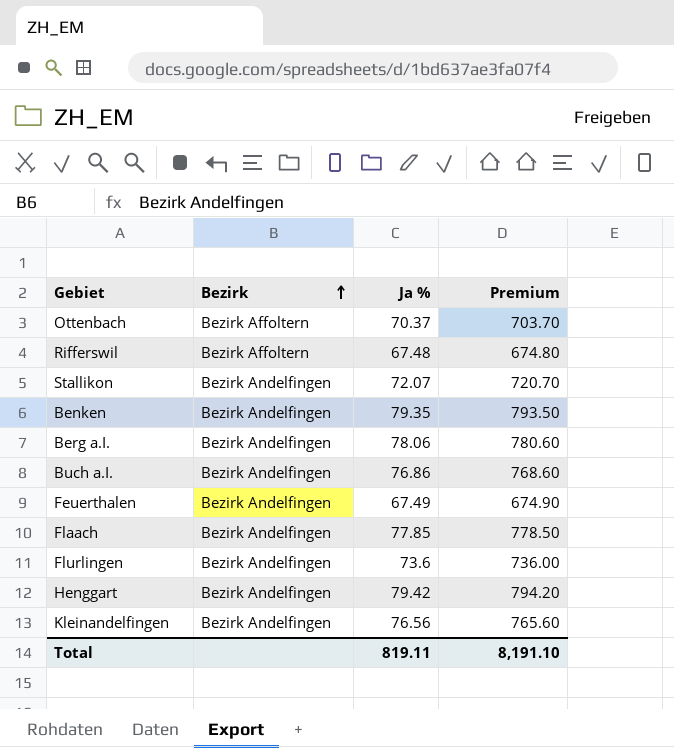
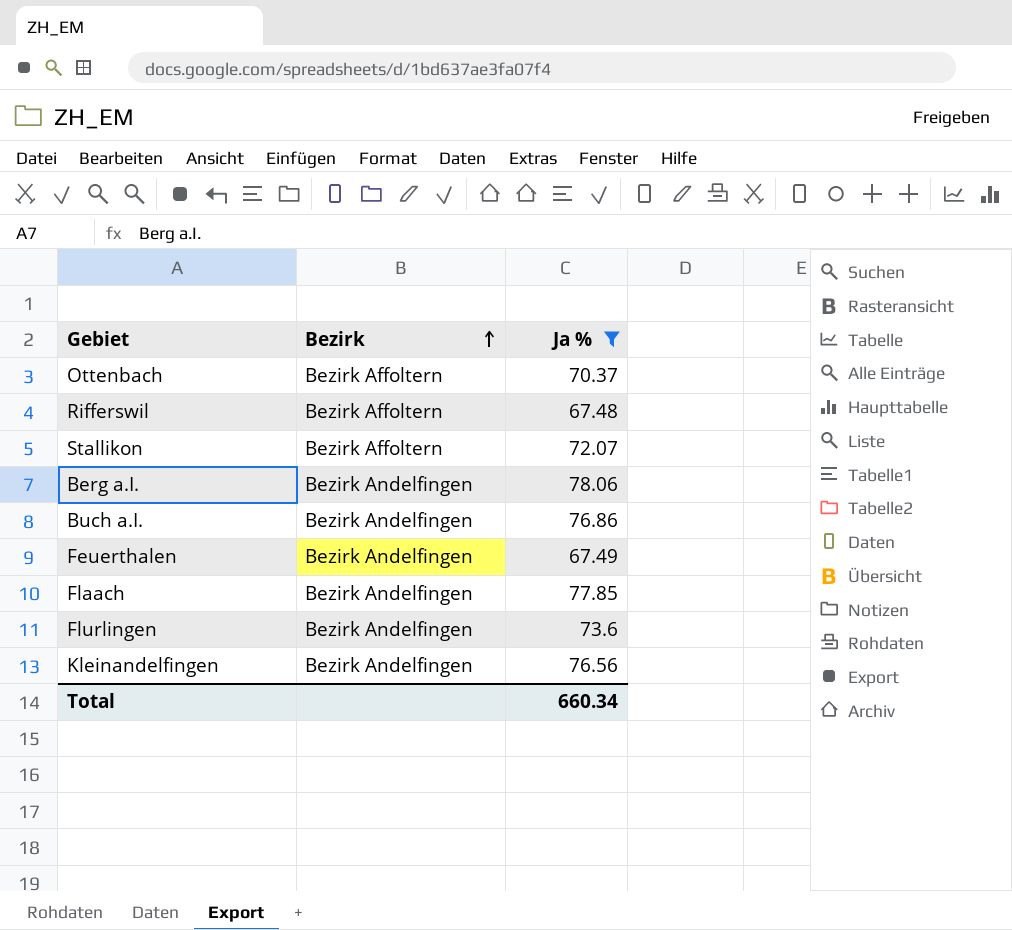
filter: none -> Ja % <= 78.06
column Premium | formula: [Ja %] * 10 -> none
Stallikon | Bezirk: Bezirk Andelfingen -> Bezirk Affoltern
Total | Ja %: 819.11 -> 660.34

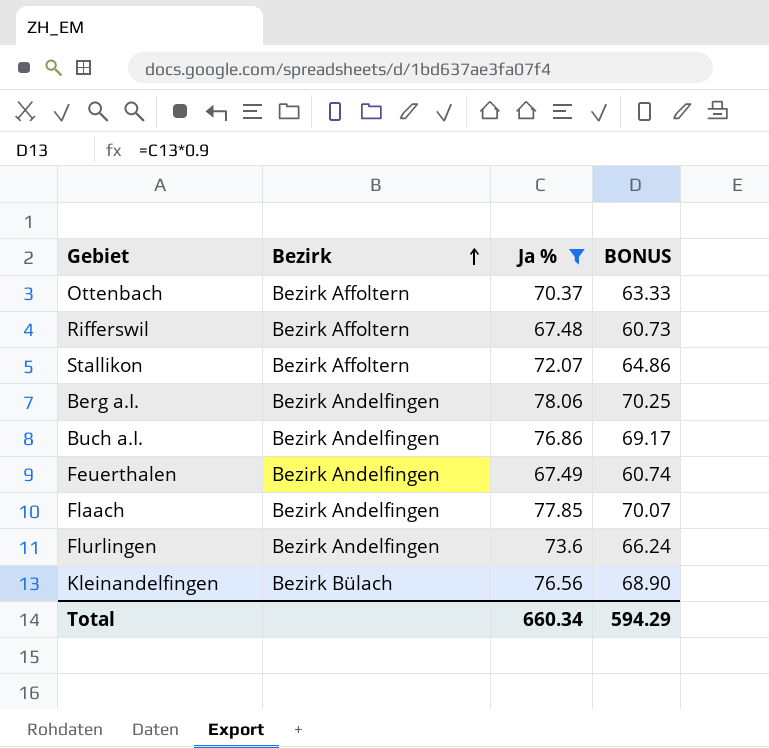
column BONUS | formula: none -> [Ja %] * 0.9
Kleinandelfingen | Bezirk: Bezirk Andelfingen -> Bezirk Bülach

